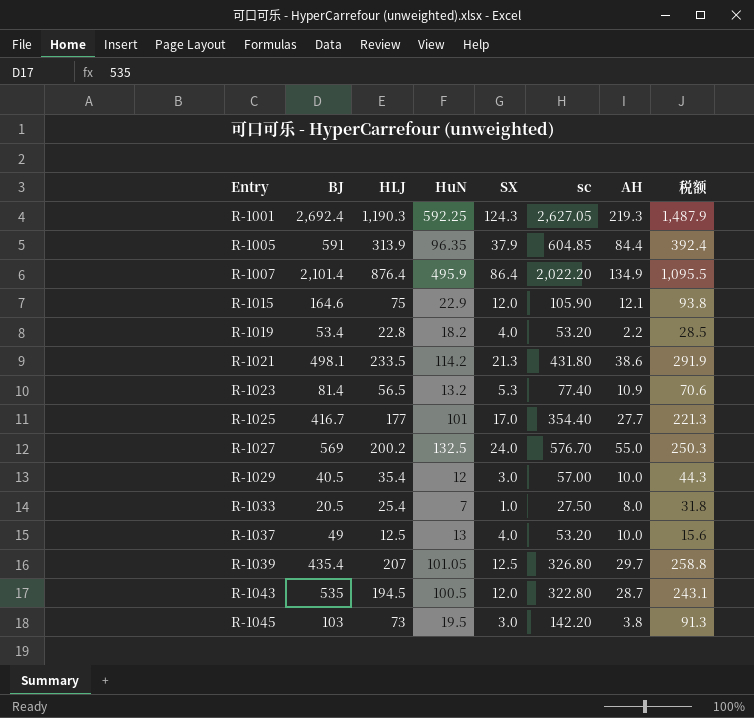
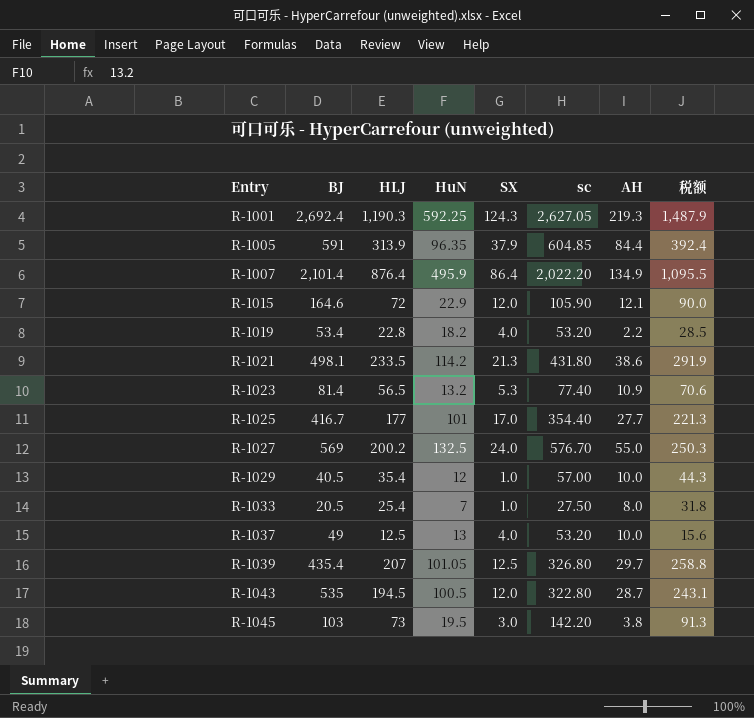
R-1015 | HLJ: 75 -> 72
R-1015 | 税额: 93.8 -> 90.0
R-1029 | SX: 3.0 -> 1.0

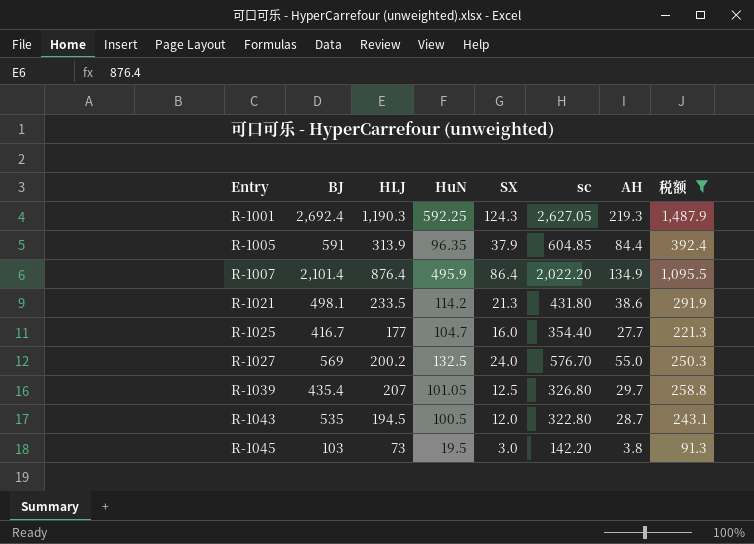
filter: none -> 税额 >= 91.3
R-1025 | HuN: 101 -> 104.7
R-1025 | SX: 17.0 -> 16.0

